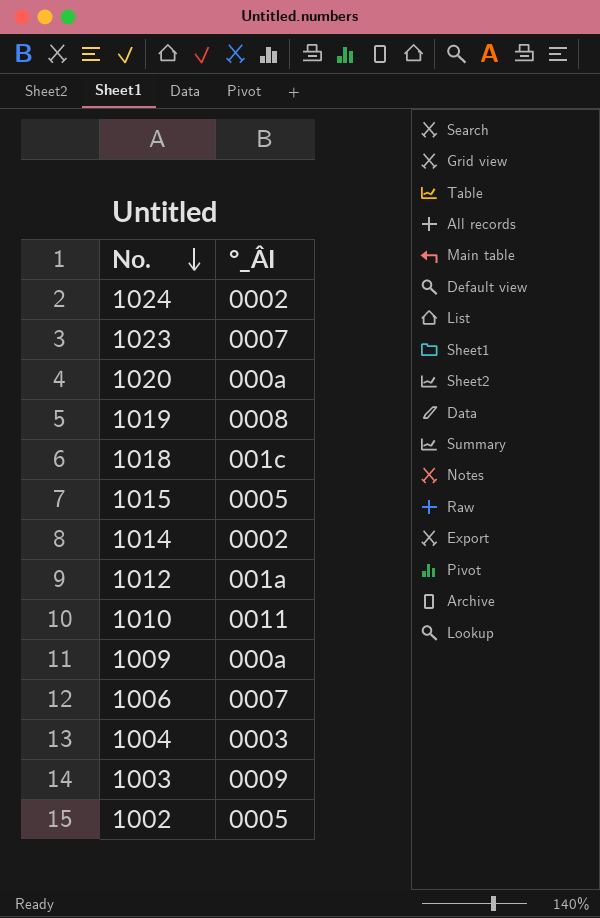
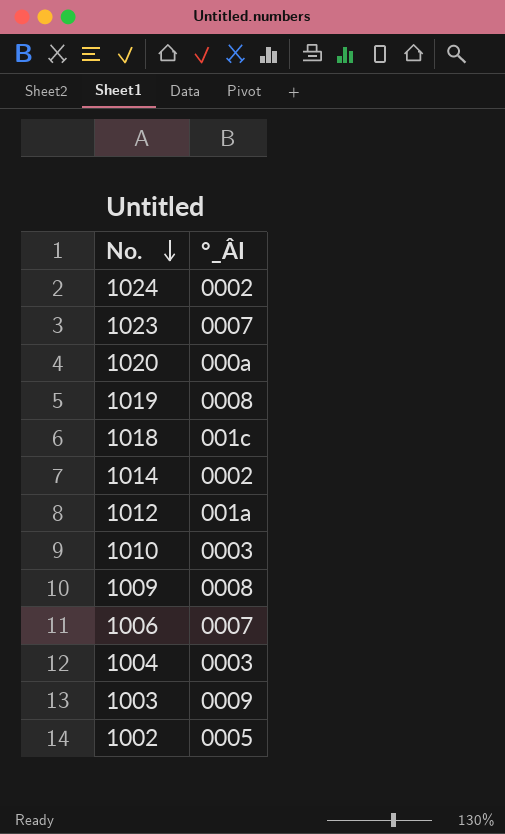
row 1015: 0005 -> none
1010 | °_ÂI: 0011 -> 0003
1009 | °_ÂI: 000a -> 0008

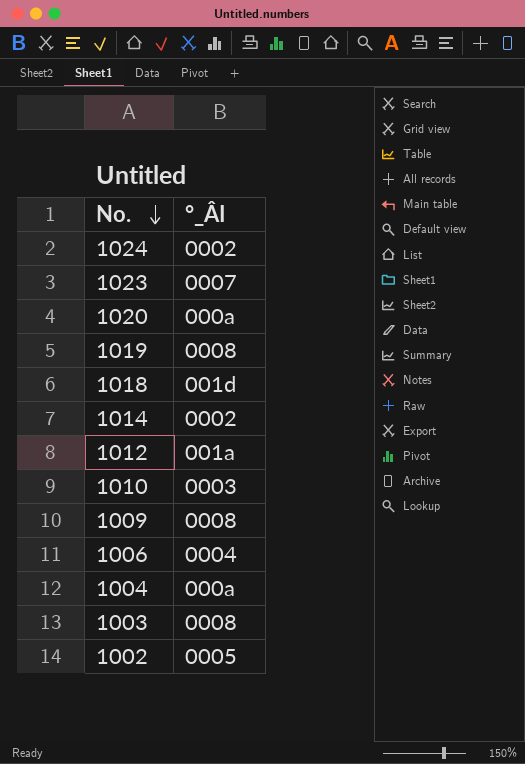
1018 | °_ÂI: 001c -> 001d
1006 | °_ÂI: 0007 -> 0004
1004 | °_ÂI: 0003 -> 000a
1003 | °_ÂI: 0009 -> 0008

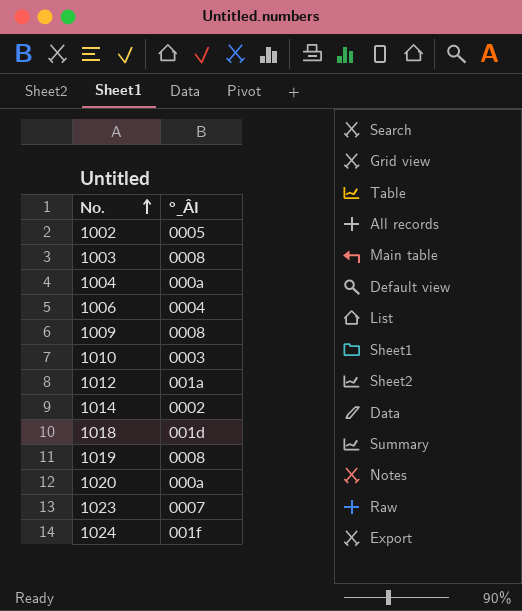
row order: No. descending -> No. ascending
1024 | °_ÂI: 0002 -> 001f

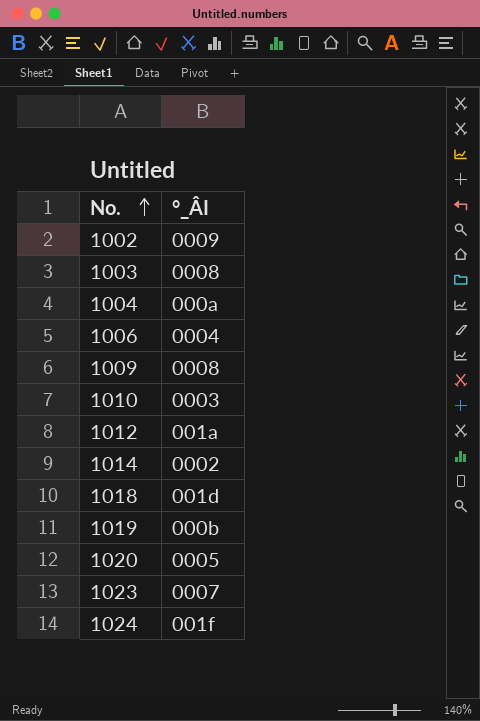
1002 | °_ÂI: 0005 -> 0009
1019 | °_ÂI: 0008 -> 000b
1020 | °_ÂI: 000a -> 0005

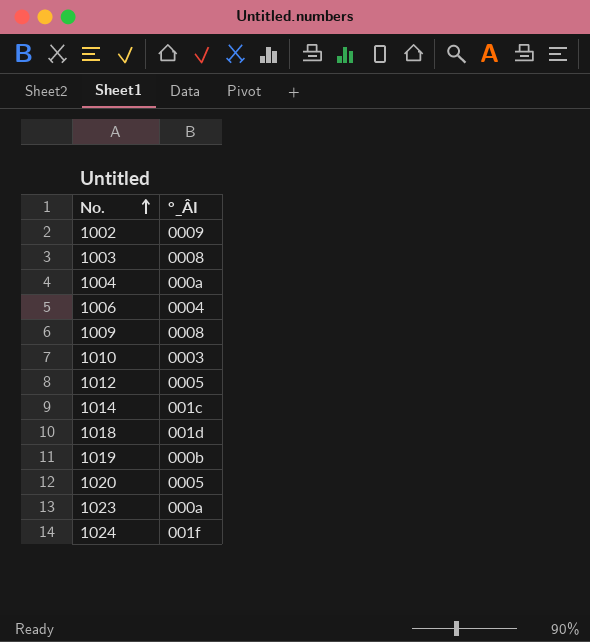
1012 | °_ÂI: 001a -> 0005
1014 | °_ÂI: 0002 -> 001c
1023 | °_ÂI: 0007 -> 000a

